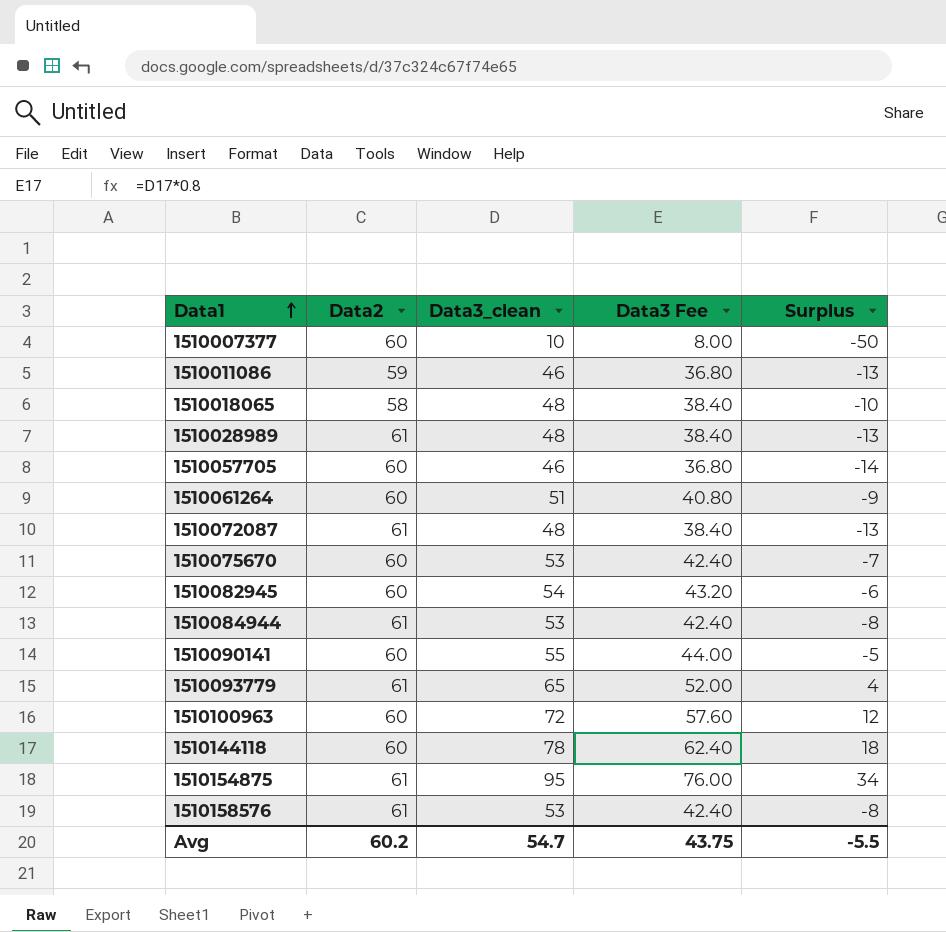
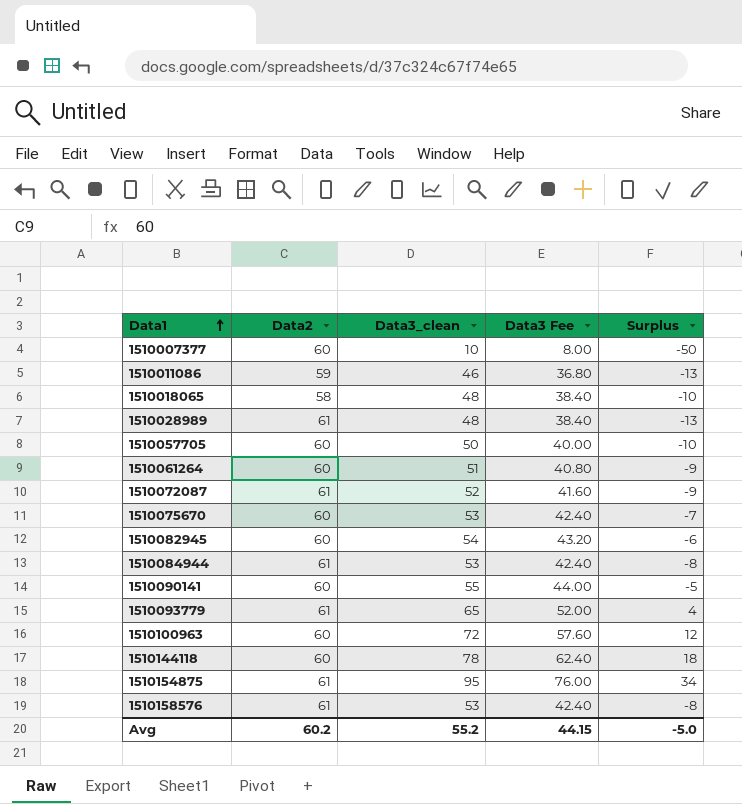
1510057705 | Data3_clean: 46 -> 50
1510057705 | Data3 Fee: 36.80 -> 40.00
1510057705 | Surplus: -14 -> -10
1510072087 | Data3_clean: 48 -> 52
1510072087 | Data3 Fee: 38.40 -> 41.60
1510072087 | Surplus: -13 -> -9
Avg | Data3_clean: 54.7 -> 55.2
Avg | Data3 Fee: 43.75 -> 44.15
Avg | Surplus: -5.5 -> -5.0

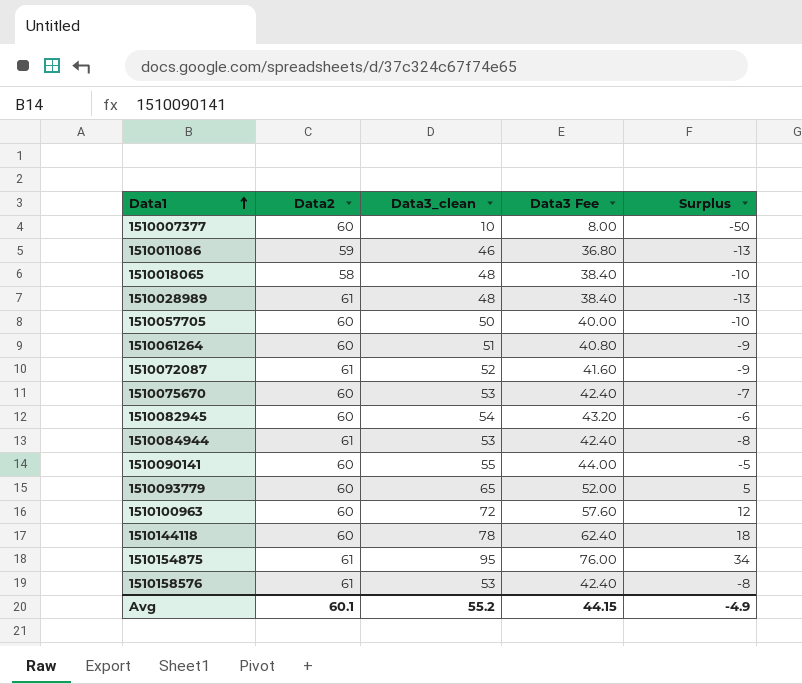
1510093779 | Data2: 61 -> 60
1510093779 | Surplus: 4 -> 5
Avg | Data2: 60.2 -> 60.1
Avg | Surplus: -5.0 -> -4.9

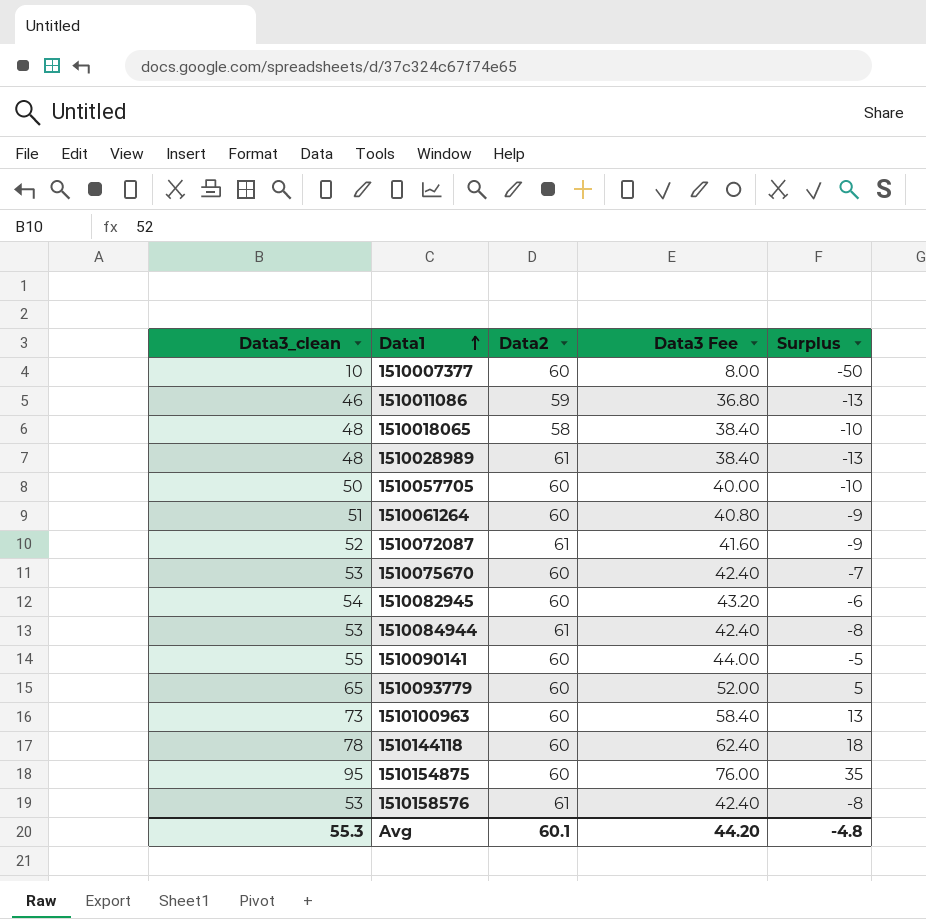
column Data3_clean | position: 3 -> 1
1510100963 | Data3_clean: 72 -> 73
1510100963 | Data3 Fee: 57.60 -> 58.40
1510100963 | Surplus: 12 -> 13
1510154875 | Data2: 61 -> 60
1510154875 | Surplus: 34 -> 35
Avg | Data3_clean: 55.2 -> 55.3
Avg | Data3 Fee: 44.15 -> 44.20
Avg | Surplus: -4.9 -> -4.8

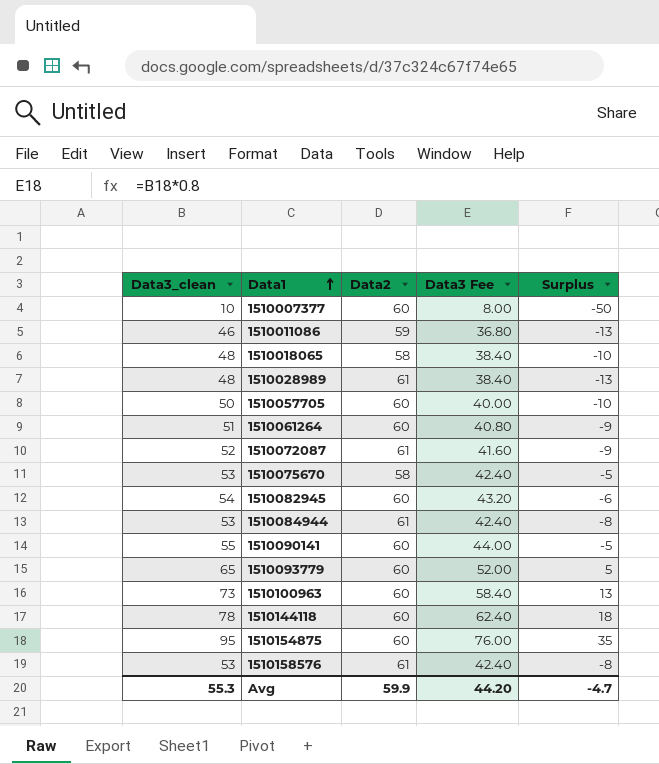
1510075670 | Data2: 60 -> 58
1510075670 | Surplus: -7 -> -5
Avg | Data2: 60.1 -> 59.9
Avg | Surplus: -4.8 -> -4.7

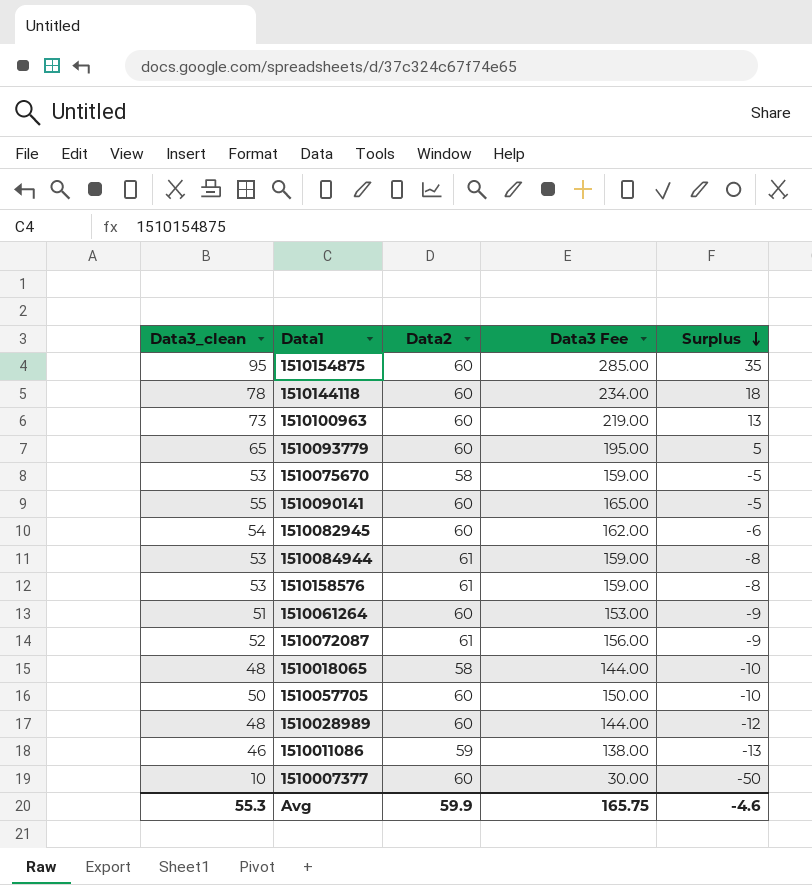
row order: Data1 ascending -> Surplus descending
column Data3 Fee | formula: [Data3_clean] * 0.8 -> [Data3_clean] * 3
1510028989 | Data2: 61 -> 60
1510028989 | Surplus: -13 -> -12
Avg | Data3 Fee: 44.20 -> 165.75
Avg | Surplus: -4.7 -> -4.6

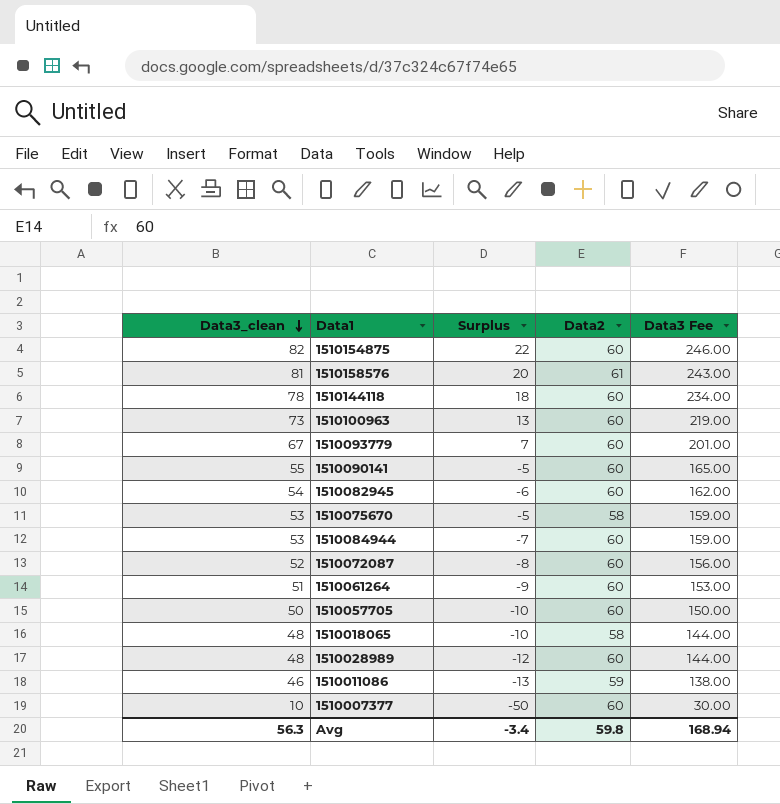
row order: Surplus descending -> Data3_clean descending
column Surplus | position: 5 -> 3
1510154875 | Data3_clean: 95 -> 82
1510154875 | Surplus: 35 -> 22
1510154875 | Data3 Fee: 285.00 -> 246.00
1510158576 | Data3_clean: 53 -> 81
1510158576 | Surplus: -8 -> 20
1510158576 | Data3 Fee: 159.00 -> 243.00
1510093779 | Data3_clean: 65 -> 67
1510093779 | Surplus: 5 -> 7
1510093779 | Data3 Fee: 195.00 -> 201.00
1510084944 | Surplus: -8 -> -7
1510084944 | Data2: 61 -> 60
1510072087 | Surplus: -9 -> -8
1510072087 | Data2: 61 -> 60
Avg | Data3_clean: 55.3 -> 56.3
Avg | Surplus: -4.6 -> -3.4
Avg | Data2: 59.9 -> 59.8
Avg | Data3 Fee: 165.75 -> 168.94

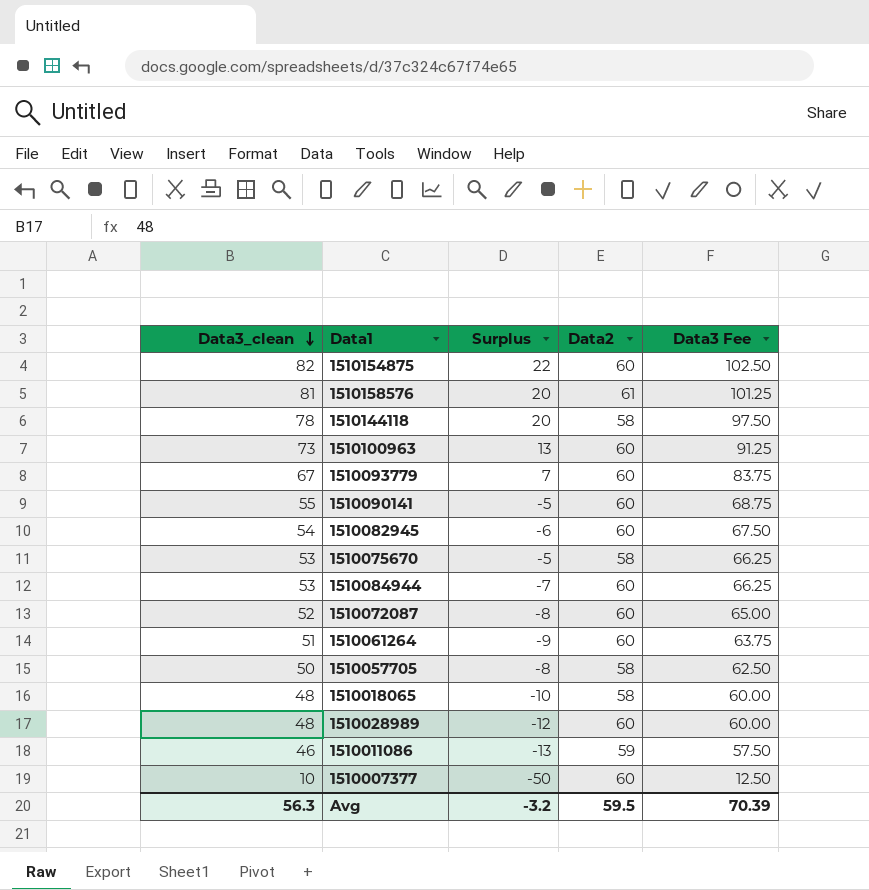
column Data3 Fee | formula: [Data3_clean] * 3 -> [Data3_clean] * 1.25
1510144118 | Surplus: 18 -> 20
1510144118 | Data2: 60 -> 58
1510057705 | Surplus: -10 -> -8
1510057705 | Data2: 60 -> 58
Avg | Surplus: -3.4 -> -3.2
Avg | Data2: 59.8 -> 59.5
Avg | Data3 Fee: 168.94 -> 70.39

